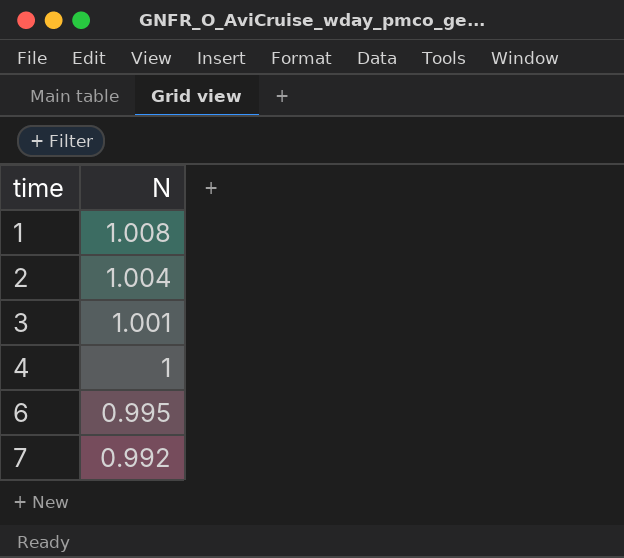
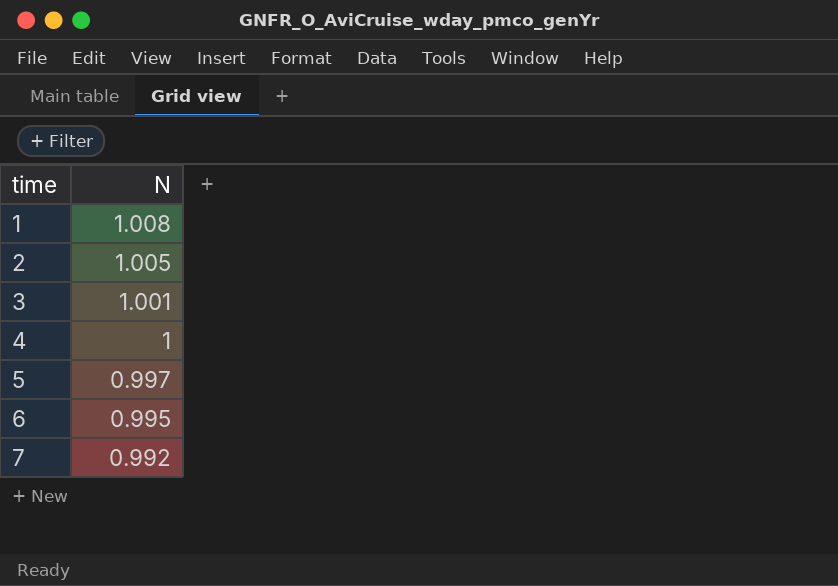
2 | N: 1.004 -> 1.005
row 5: none -> 0.997

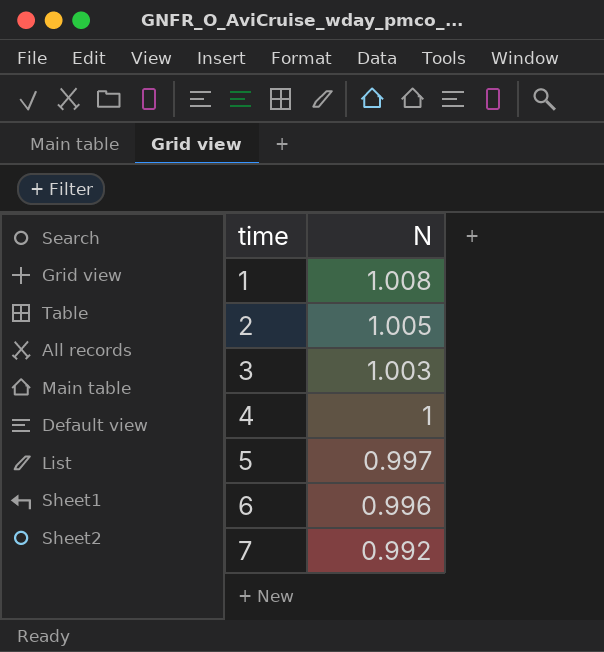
3 | N: 1.001 -> 1.003
6 | N: 0.995 -> 0.996

